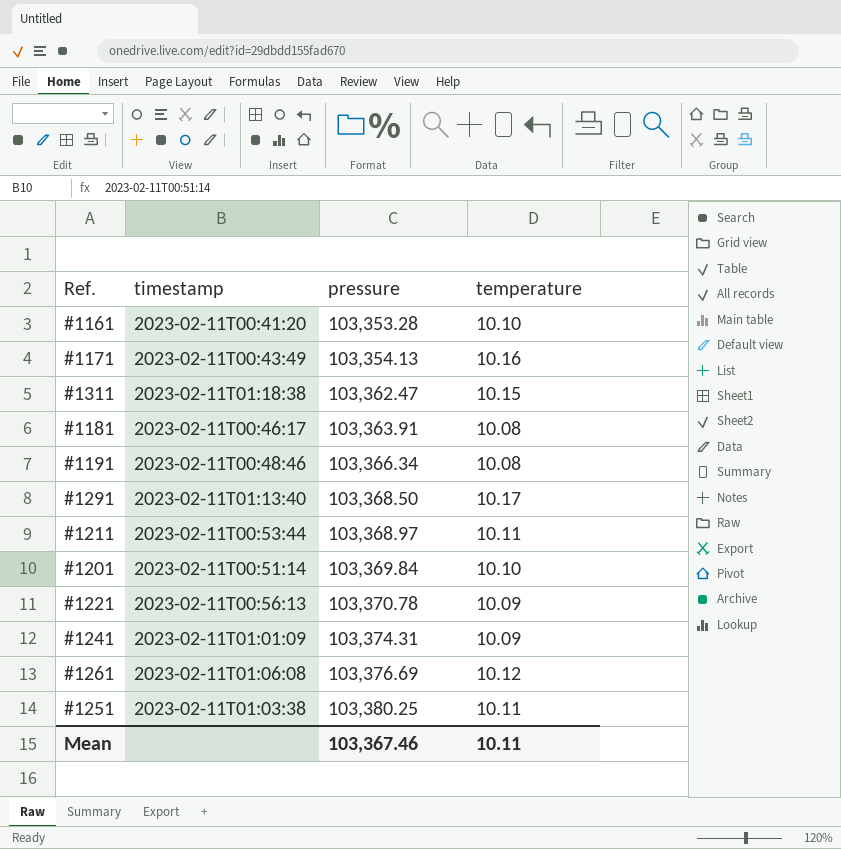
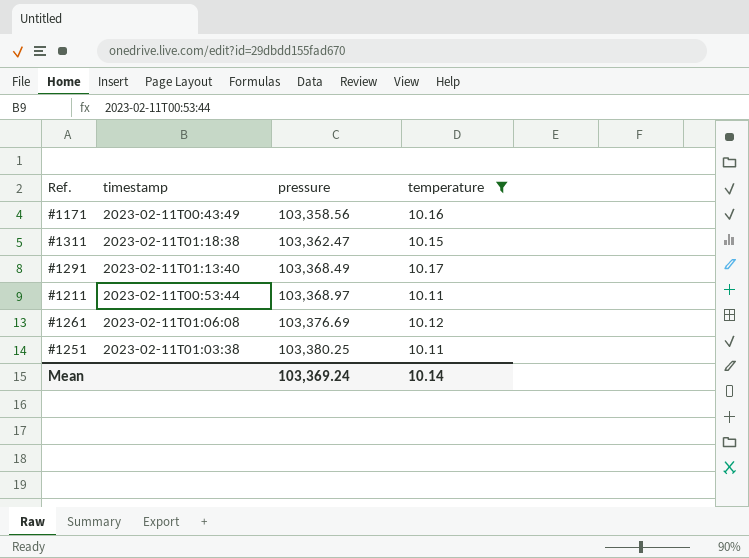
filter: none -> temperature >= 10.11
#1171 | pressure: 103,354.13 -> 103,358.56
#1291 | pressure: 103,368.50 -> 103,368.49
Mean | pressure: 103,367.46 -> 103,369.24
Mean | temperature: 10.11 -> 10.14

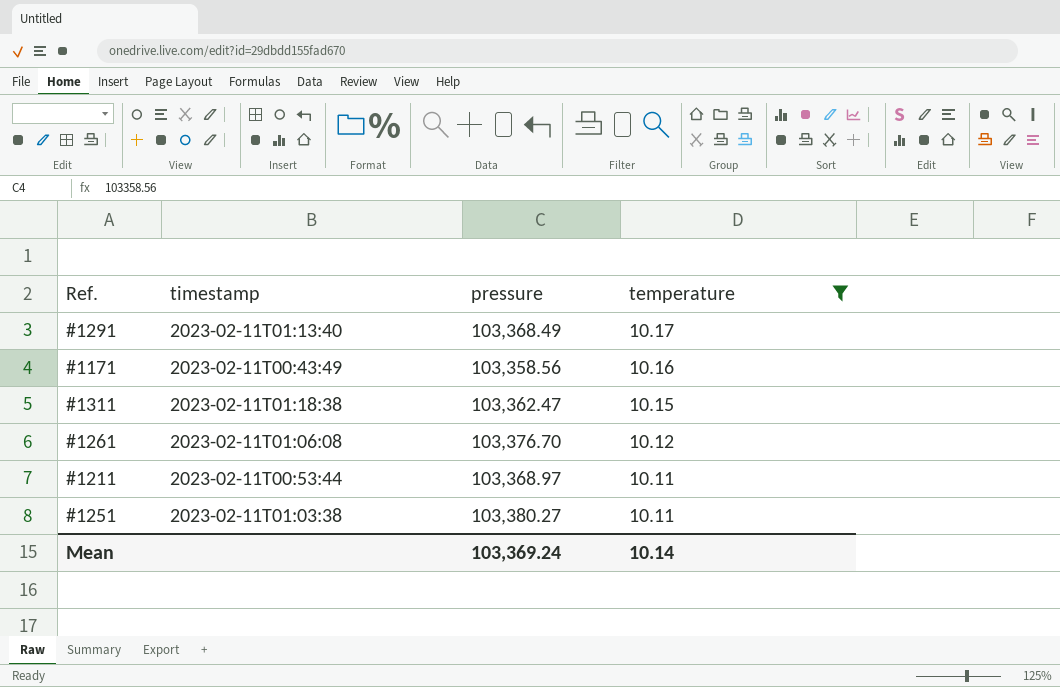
row order: pressure ascending -> temperature descending
#1261 | pressure: 103,376.69 -> 103,376.70
#1251 | pressure: 103,380.25 -> 103,380.27

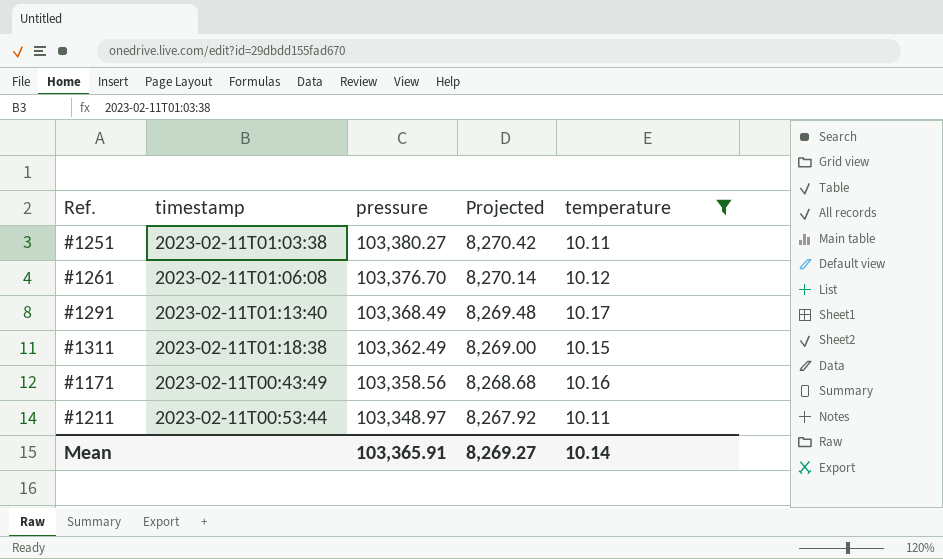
row order: temperature descending -> pressure descending
column Projected | formula: none -> [pressure] * 0.08
#1311 | pressure: 103,362.47 -> 103,362.49
#1211 | pressure: 103,368.97 -> 103,348.97
Mean | pressure: 103,369.24 -> 103,365.91

